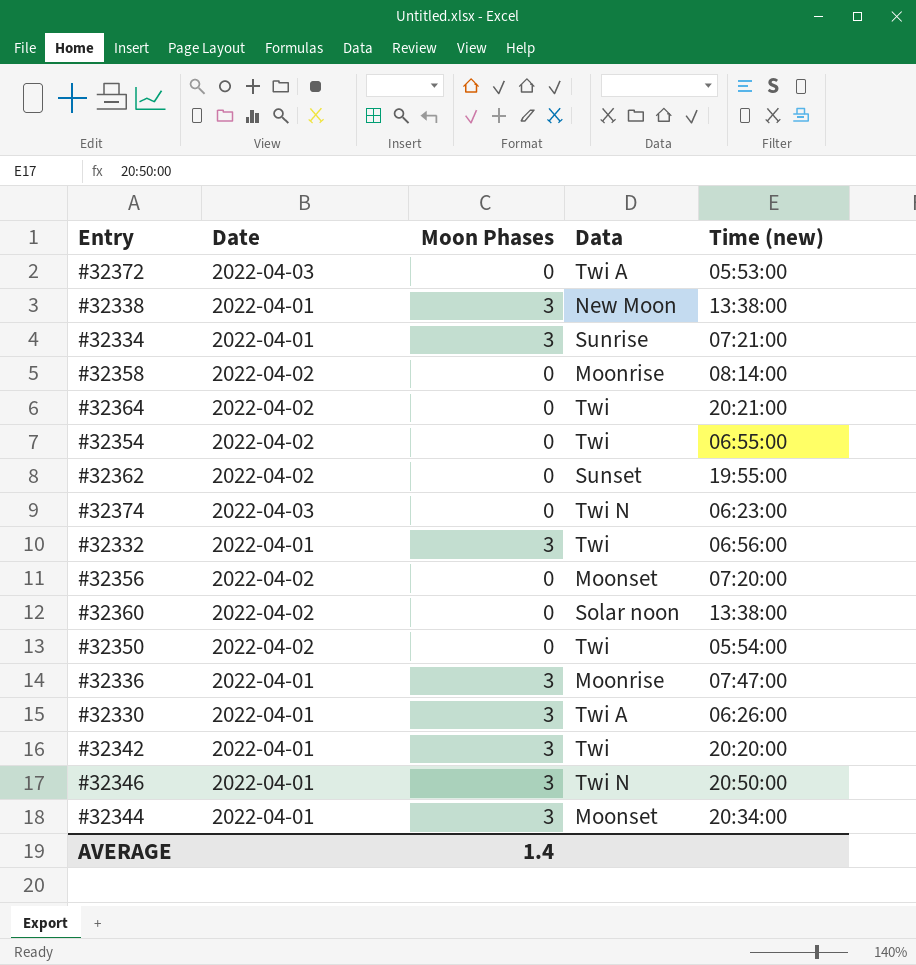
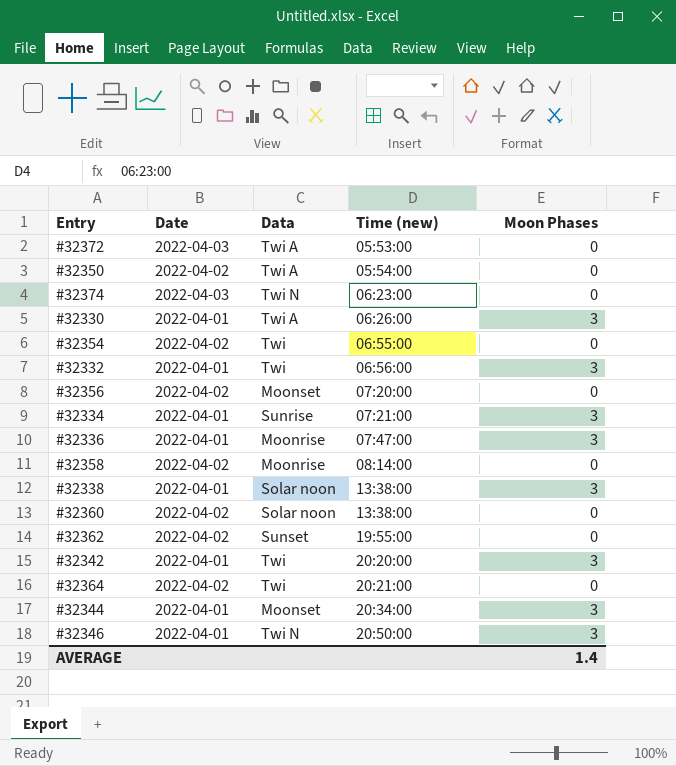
row order: none -> Time (new) ascending
column Moon Phases | position: 3 -> 5
#32350 | Data: Twi -> Twi A
#32338 | Data: New Moon -> Solar noon

